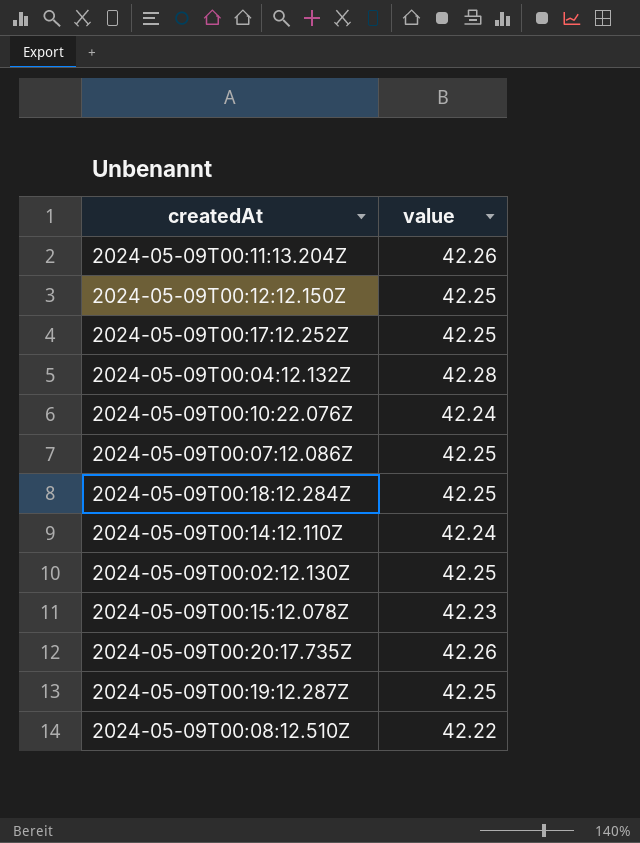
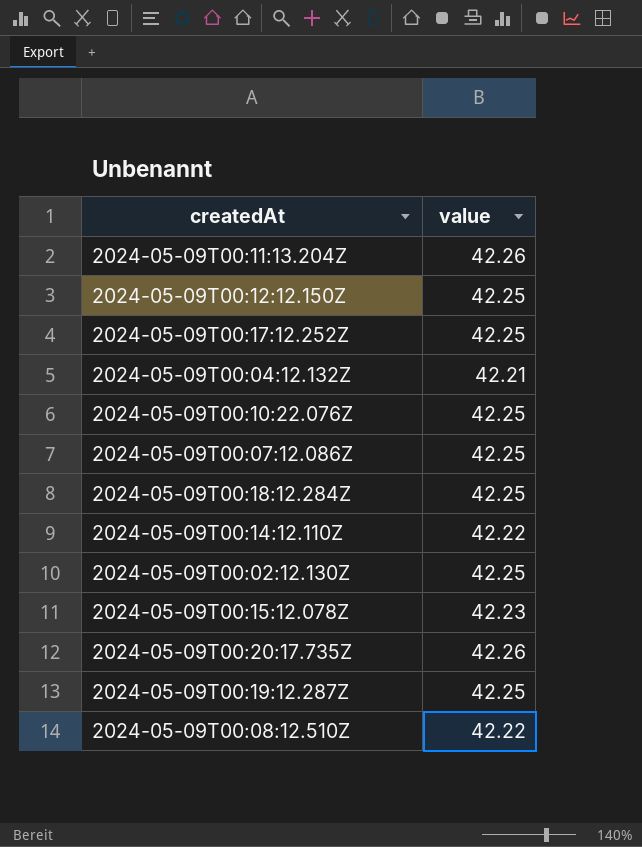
2024-05-09T00:04:12.132Z | value: 42.28 -> 42.21
2024-05-09T00:10:22.076Z | value: 42.24 -> 42.25
2024-05-09T00:14:12.110Z | value: 42.24 -> 42.22

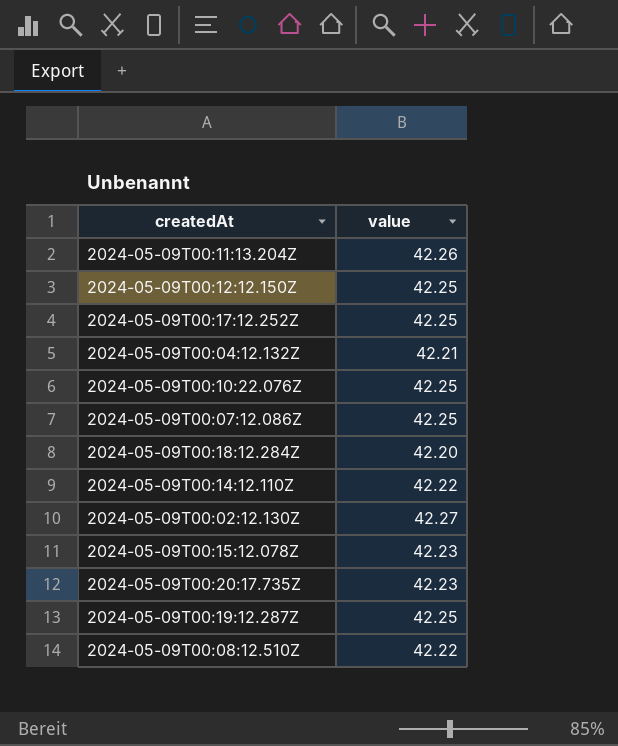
2024-05-09T00:18:12.284Z | value: 42.25 -> 42.20
2024-05-09T00:02:12.130Z | value: 42.25 -> 42.27
2024-05-09T00:20:17.735Z | value: 42.26 -> 42.23

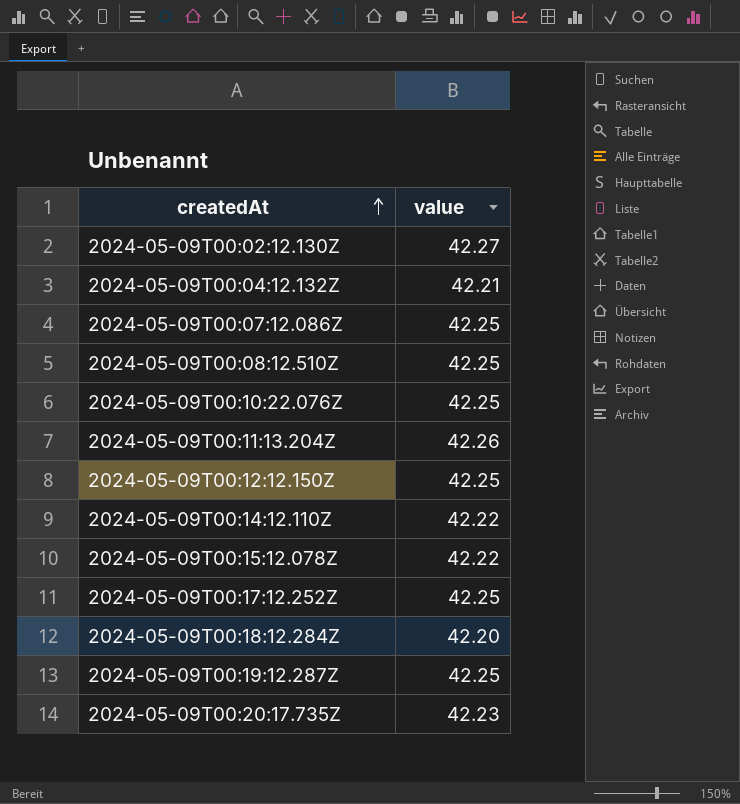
row order: none -> createdAt ascending
2024-05-09T00:08:12.510Z | value: 42.22 -> 42.25
2024-05-09T00:15:12.078Z | value: 42.23 -> 42.22

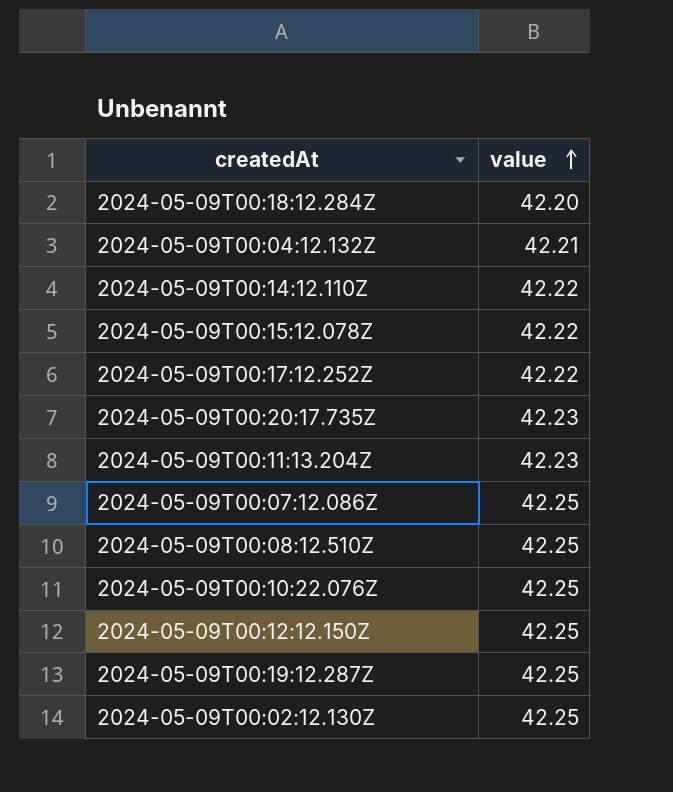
row order: createdAt ascending -> value ascending
2024-05-09T00:17:12.252Z | value: 42.25 -> 42.22
2024-05-09T00:11:13.204Z | value: 42.26 -> 42.23
2024-05-09T00:02:12.130Z | value: 42.27 -> 42.25

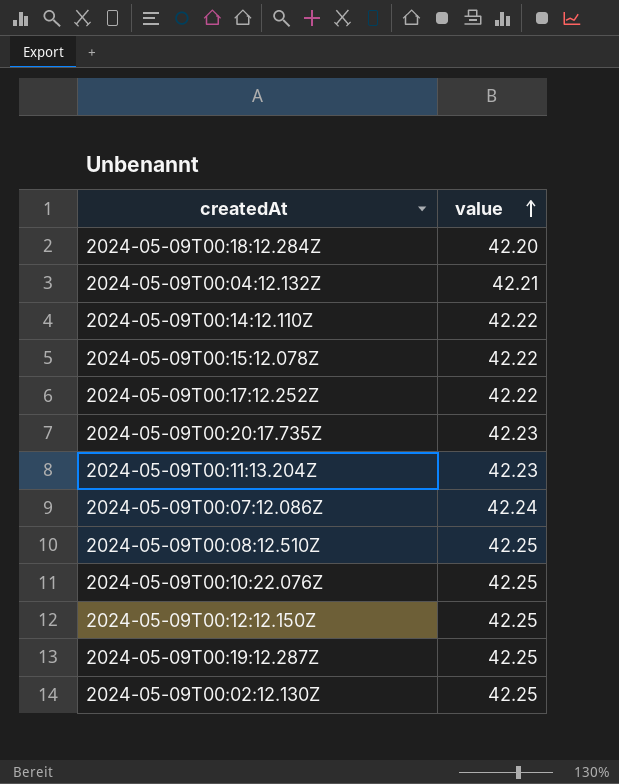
2024-05-09T00:07:12.086Z | value: 42.25 -> 42.24

